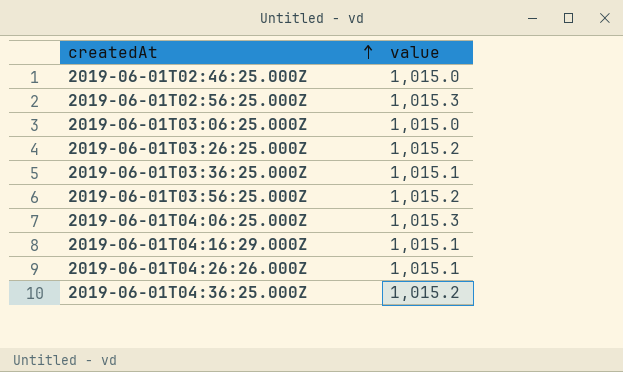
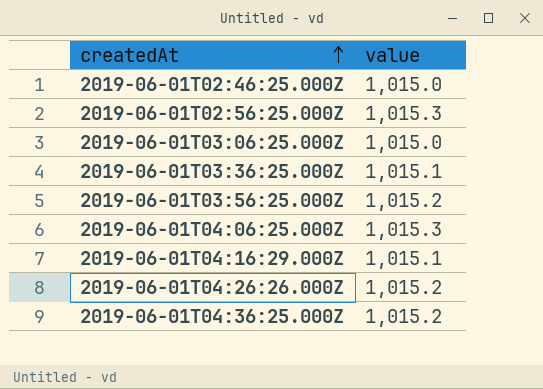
row 2019-06-01T03:26:25.000Z: 1,015.2 -> none
2019-06-01T04:26:26.000Z | value: 1,015.1 -> 1,015.2

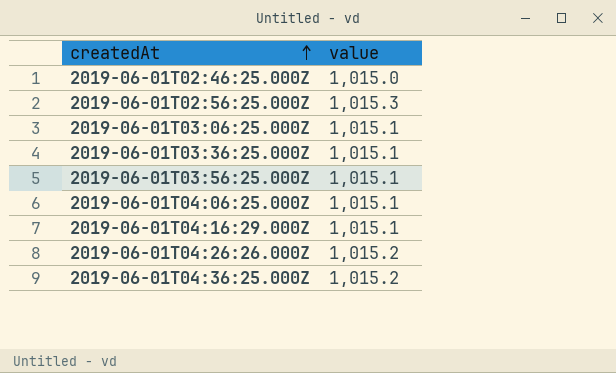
2019-06-01T03:06:25.000Z | value: 1,015.0 -> 1,015.1
2019-06-01T03:56:25.000Z | value: 1,015.2 -> 1,015.1
2019-06-01T04:06:25.000Z | value: 1,015.3 -> 1,015.1

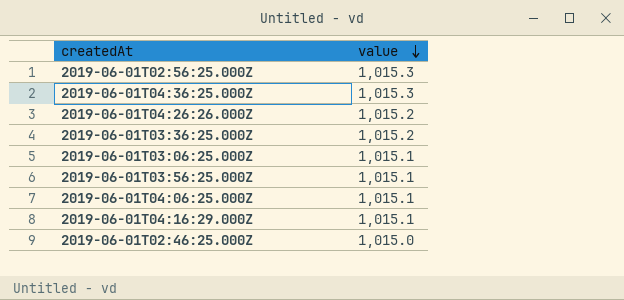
row order: createdAt ascending -> value descending
2019-06-01T04:36:25.000Z | value: 1,015.2 -> 1,015.3
2019-06-01T03:36:25.000Z | value: 1,015.1 -> 1,015.2

